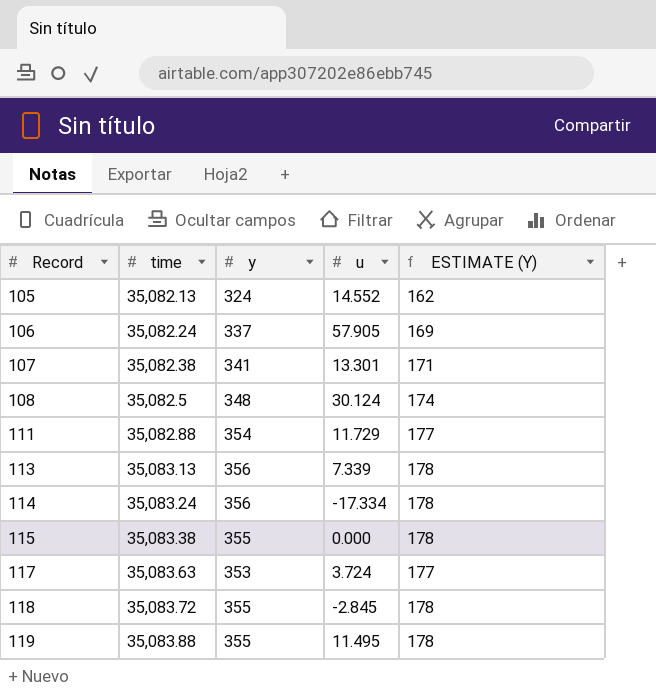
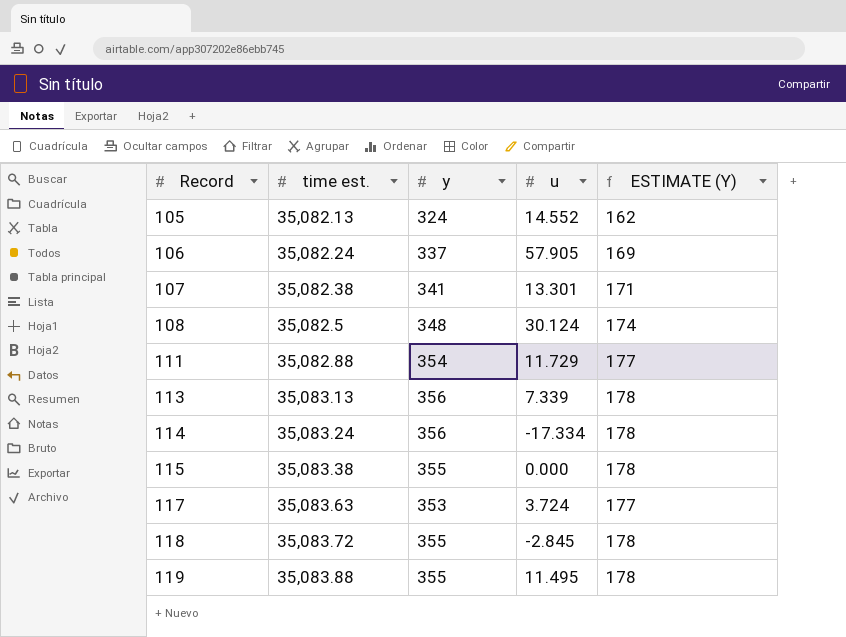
column name: time -> time est.

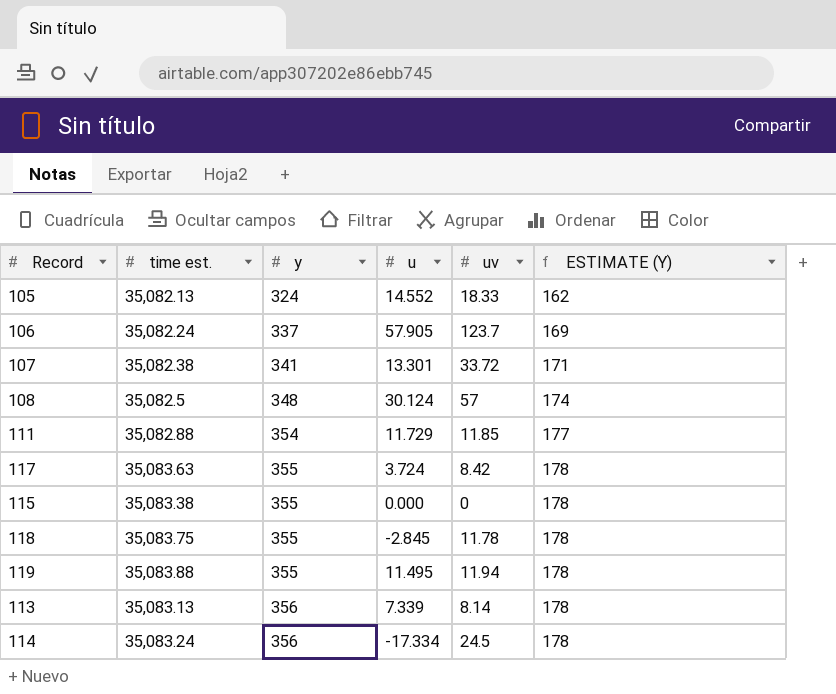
row order: Record ascending -> y ascending
column uv | position: none -> 5
117 | y: 353 -> 355
117 | ESTIMATE (Y): 177 -> 178
118 | time est.: 35,083.72 -> 35,083.75

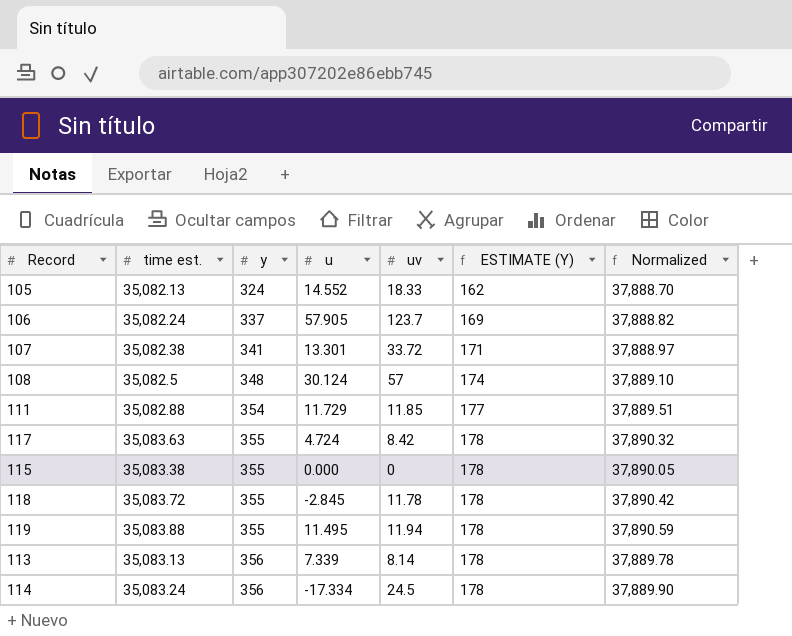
column Normalized | formula: none -> [time est.] * 1.08
117 | u: 3.724 -> 4.724
118 | time est.: 35,083.75 -> 35,083.72

